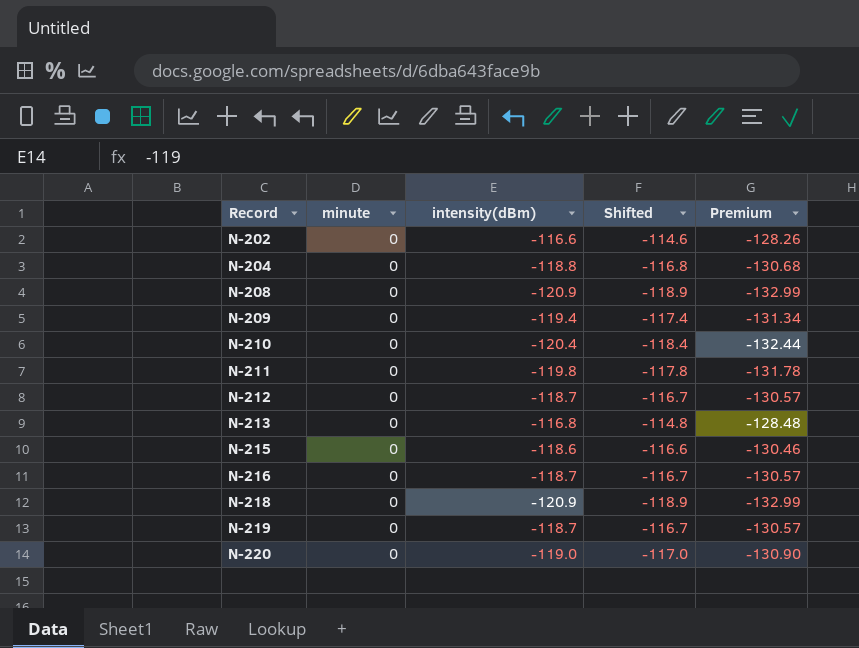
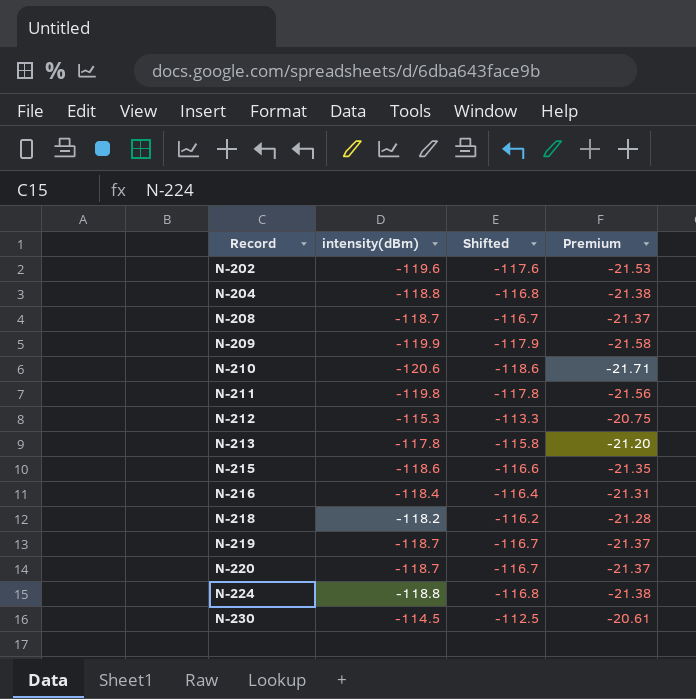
column minute | position: 2 -> none
column Premium | formula: [intensity(dBm)] * 1.1 -> [intensity(dBm)] * 0.18
N-202 | intensity(dBm): -116.6 -> -119.6
N-202 | Shifted: -114.6 -> -117.6
N-208 | intensity(dBm): -120.9 -> -118.7
N-208 | Shifted: -118.9 -> -116.7
N-209 | intensity(dBm): -119.4 -> -119.9
N-209 | Shifted: -117.4 -> -117.9
N-210 | intensity(dBm): -120.4 -> -120.6
N-210 | Shifted: -118.4 -> -118.6
N-212 | intensity(dBm): -118.7 -> -115.3
N-212 | Shifted: -116.7 -> -113.3
N-213 | intensity(dBm): -116.8 -> -117.8
N-213 | Shifted: -114.8 -> -115.8
N-216 | intensity(dBm): -118.7 -> -118.4
N-216 | Shifted: -116.7 -> -116.4
N-218 | intensity(dBm): -120.9 -> -118.2
N-218 | Shifted: -118.9 -> -116.2
N-220 | intensity(dBm): -119.0 -> -118.7
N-220 | Shifted: -117.0 -> -116.7
row N-224: none -> -118.8 | -116.8 | -21.38
row N-230: none -> -114.5 | -112.5 | -20.61

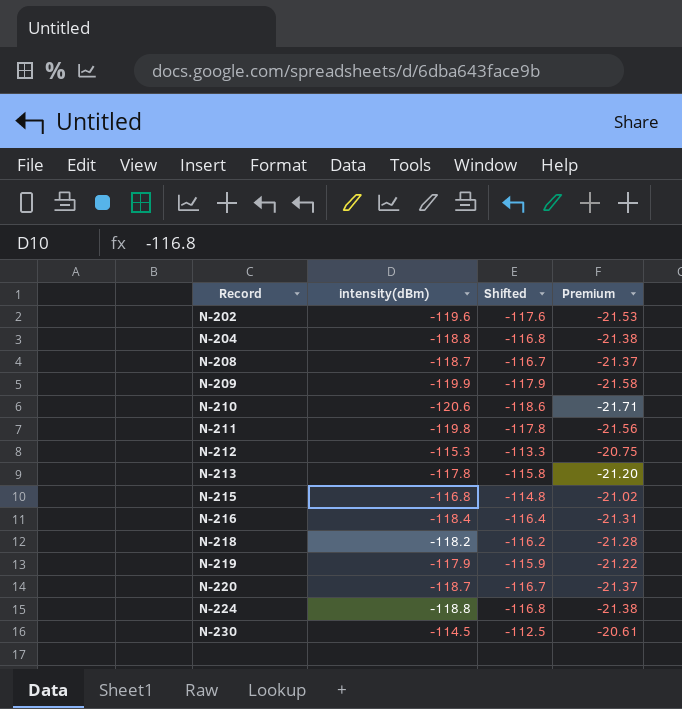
N-215 | intensity(dBm): -118.6 -> -116.8
N-215 | Shifted: -116.6 -> -114.8
N-215 | Premium: -21.35 -> -21.02
N-219 | intensity(dBm): -118.7 -> -117.9
N-219 | Shifted: -116.7 -> -115.9
N-219 | Premium: -21.37 -> -21.22

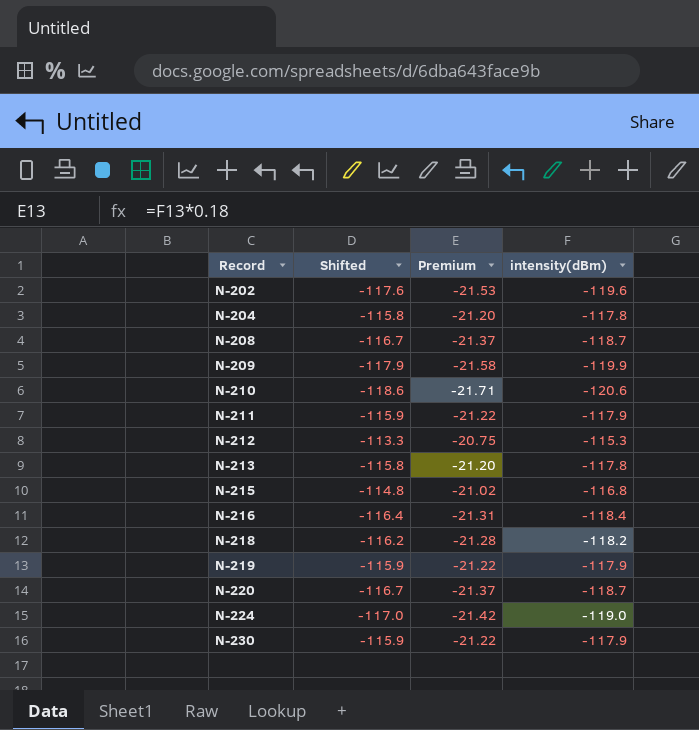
column intensity(dBm) | position: 2 -> 4
N-204 | Shifted: -116.8 -> -115.8
N-204 | Premium: -21.38 -> -21.20
N-204 | intensity(dBm): -118.8 -> -117.8
N-211 | Shifted: -117.8 -> -115.9
N-211 | Premium: -21.56 -> -21.22
N-211 | intensity(dBm): -119.8 -> -117.9
N-224 | Shifted: -116.8 -> -117.0
N-224 | Premium: -21.38 -> -21.42
N-224 | intensity(dBm): -118.8 -> -119.0
N-230 | Shifted: -112.5 -> -115.9
N-230 | Premium: -20.61 -> -21.22
N-230 | intensity(dBm): -114.5 -> -117.9

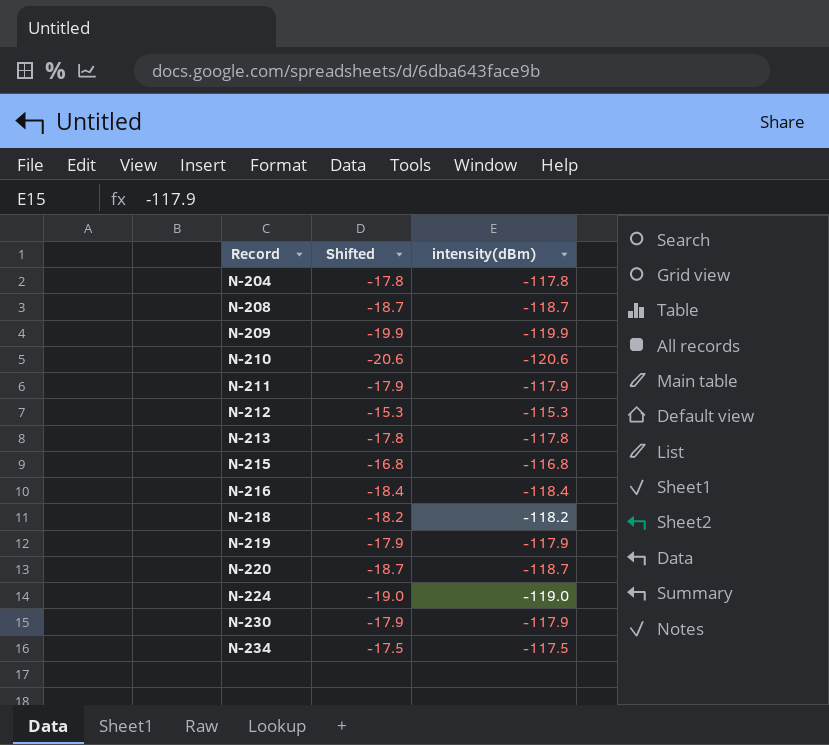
column Premium | formula: [intensity(dBm)] * 0.18 -> none
column Shifted | formula: [intensity(dBm)] + 2 -> [intensity(dBm)] + 100
row N-202: -117.6 | -21.53 | -119.6 -> none
row N-234: none -> -17.5 | -117.5

